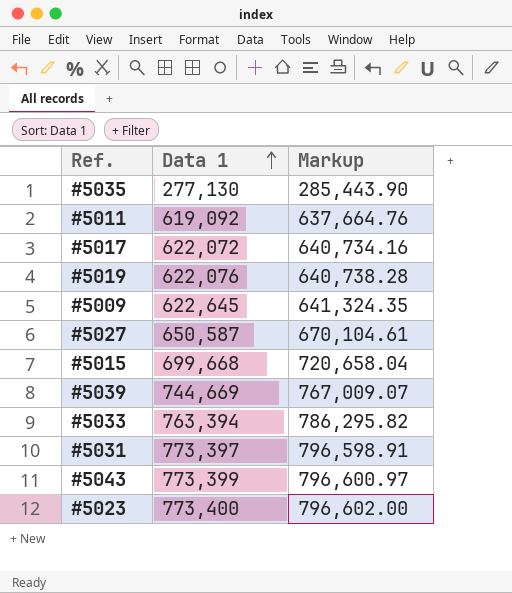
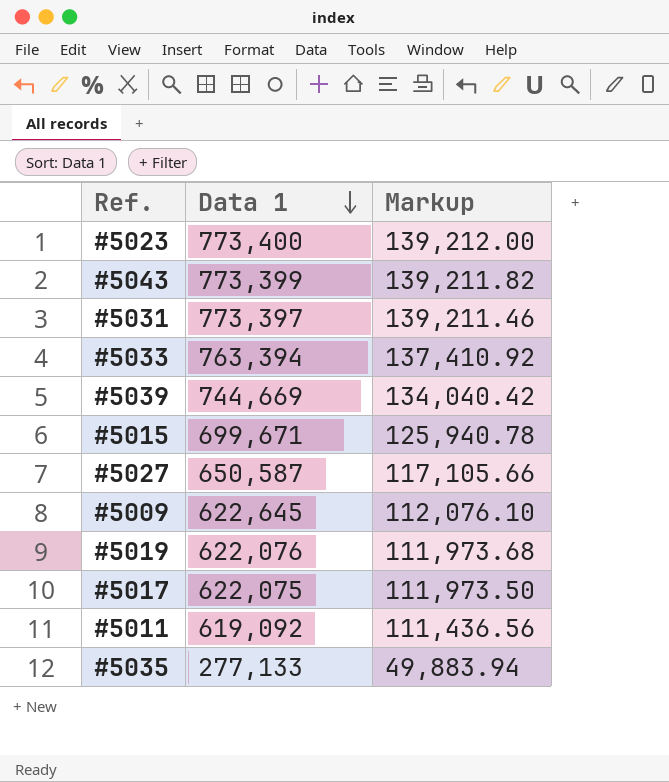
row order: Data 1 ascending -> Data 1 descending
column Markup | formula: [Data 1] * 1.03 -> [Data 1] * 0.18
#5015 | Data 1: 699,668 -> 699,671
#5017 | Data 1: 622,072 -> 622,075
#5035 | Data 1: 277,130 -> 277,133

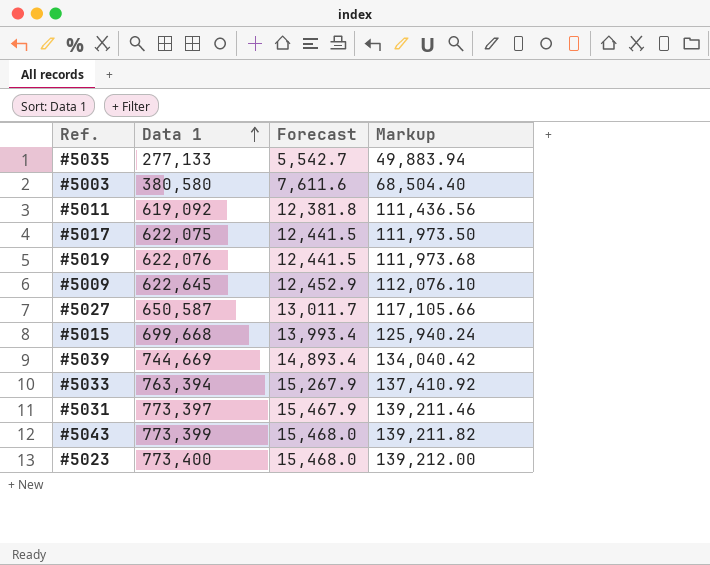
row order: Data 1 descending -> Data 1 ascending
column Forecast | formula: none -> [Data 1] * 0.02
row #5003: none -> 380,580 | 7,611.6 | 68,504.40
#5015 | Data 1: 699,671 -> 699,668
#5015 | Markup: 125,940.78 -> 125,940.24

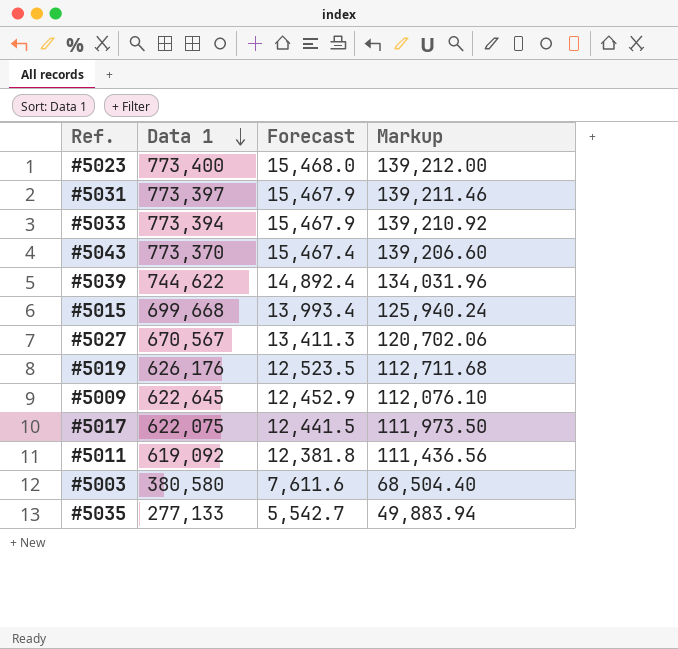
row order: Data 1 ascending -> Data 1 descending
#5033 | Data 1: 763,394 -> 773,394
#5033 | Forecast: 15,267.9 -> 15,467.9
#5033 | Markup: 137,410.92 -> 139,210.92
#5043 | Data 1: 773,399 -> 773,370
#5043 | Forecast: 15,468.0 -> 15,467.4
#5043 | Markup: 139,211.82 -> 139,206.60
#5039 | Data 1: 744,669 -> 744,622
#5039 | Forecast: 14,893.4 -> 14,892.4
#5039 | Markup: 134,040.42 -> 134,031.96
#5027 | Data 1: 650,587 -> 670,567
#5027 | Forecast: 13,011.7 -> 13,411.3
#5027 | Markup: 117,105.66 -> 120,702.06
#5019 | Data 1: 622,076 -> 626,176
#5019 | Forecast: 12,441.5 -> 12,523.5
#5019 | Markup: 111,973.68 -> 112,711.68

